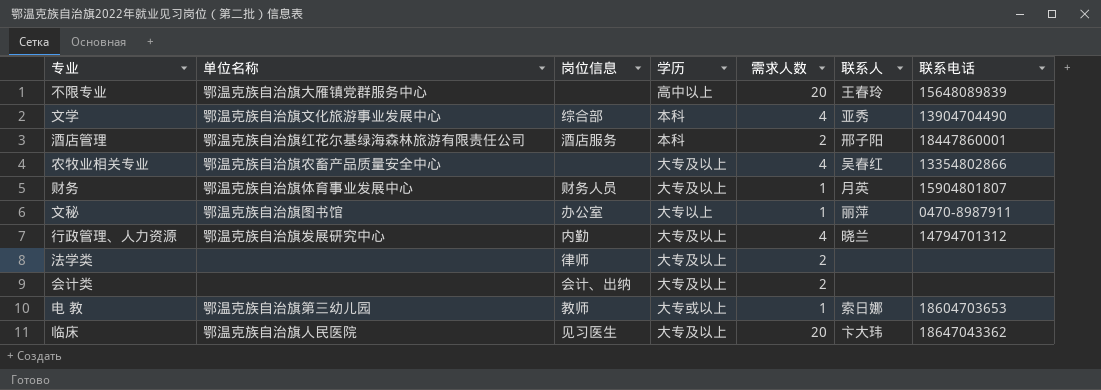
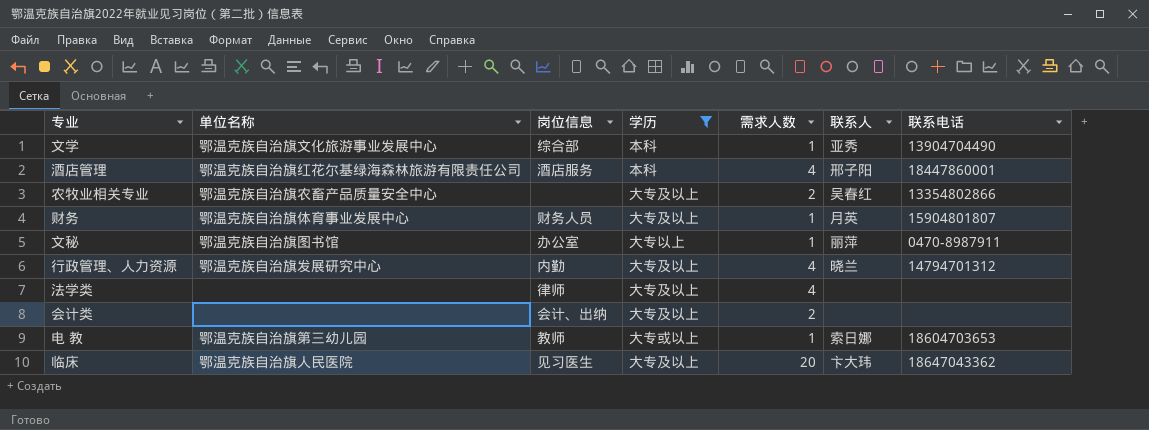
filter: none -> 学历 != 高中以上
文学 | 需求人数: 4 -> 1
酒店管理 | 需求人数: 2 -> 4
农牧业相关专业 | 需求人数: 4 -> 2
法学类 | 需求人数: 2 -> 4

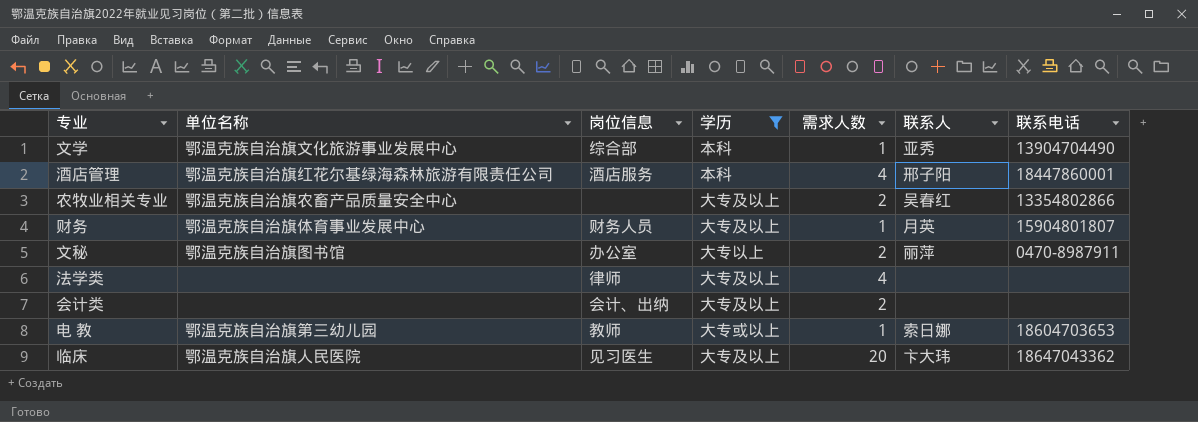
row 行政管理、人力资源: 鄂温克族自治旗发展研究中心 | 内勤 | 大专及以上 | 4 | 晓兰 | 14794701312 -> none
文秘 | 需求人数: 1 -> 2

